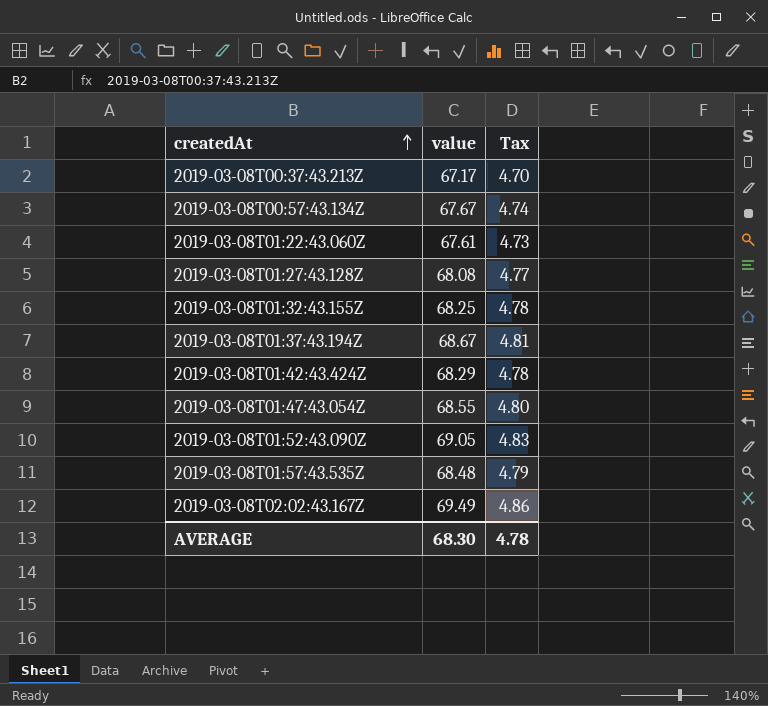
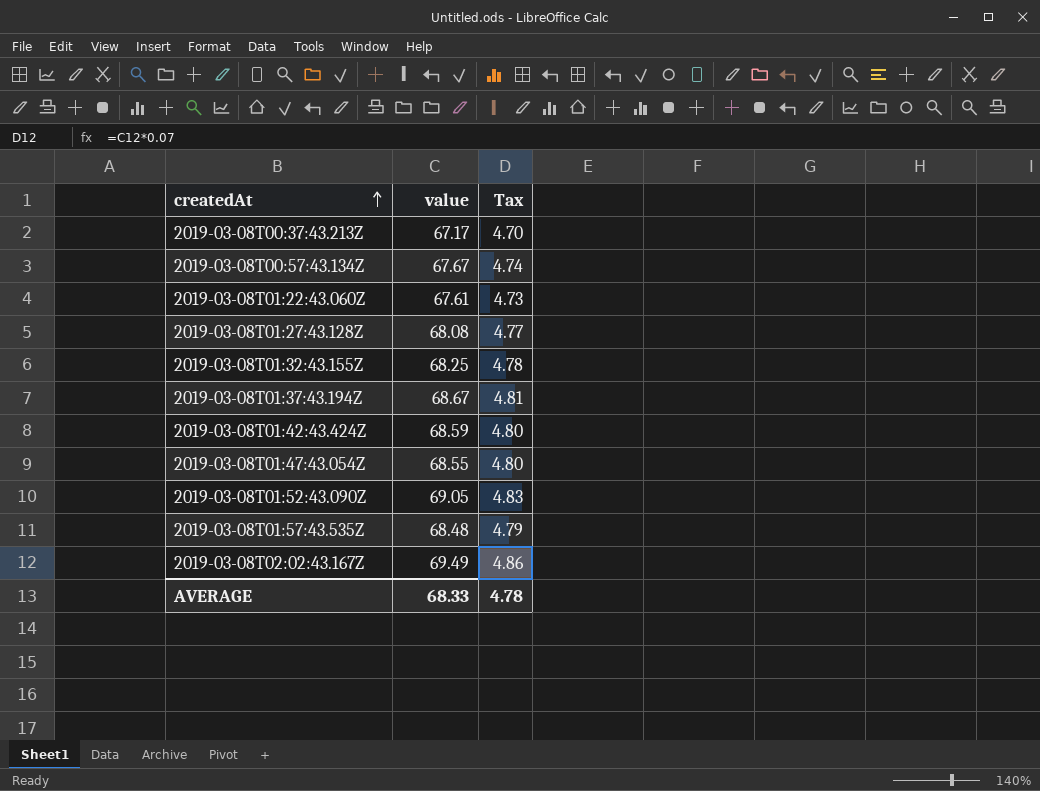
2019-03-08T01:42:43.424Z | value: 68.29 -> 68.59
2019-03-08T01:42:43.424Z | Tax: 4.78 -> 4.80
AVERAGE | value: 68.30 -> 68.33

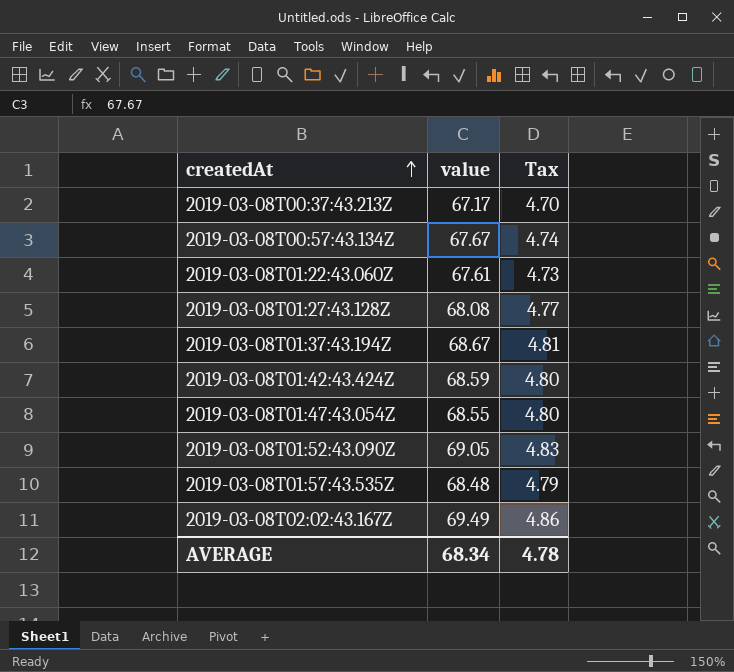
row 2019-03-08T01:32:43.155Z: 68.25 | 4.78 -> none
AVERAGE | value: 68.33 -> 68.34

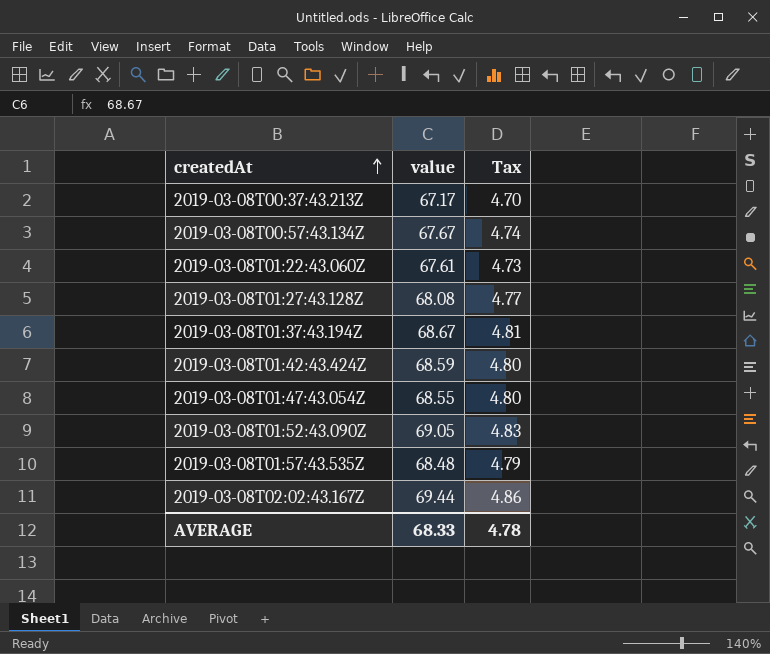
2019-03-08T02:02:43.167Z | value: 69.49 -> 69.44
AVERAGE | value: 68.34 -> 68.33

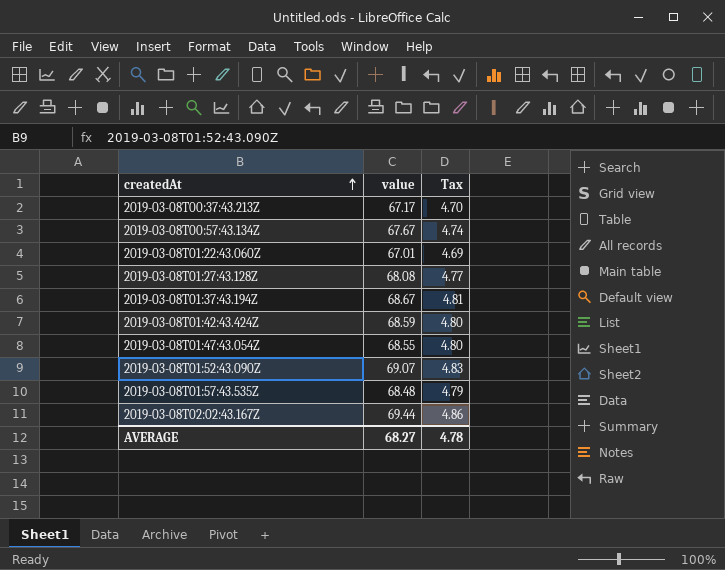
2019-03-08T01:22:43.060Z | value: 67.61 -> 67.01
2019-03-08T01:22:43.060Z | Tax: 4.73 -> 4.69
2019-03-08T01:52:43.090Z | value: 69.05 -> 69.07
AVERAGE | value: 68.33 -> 68.27

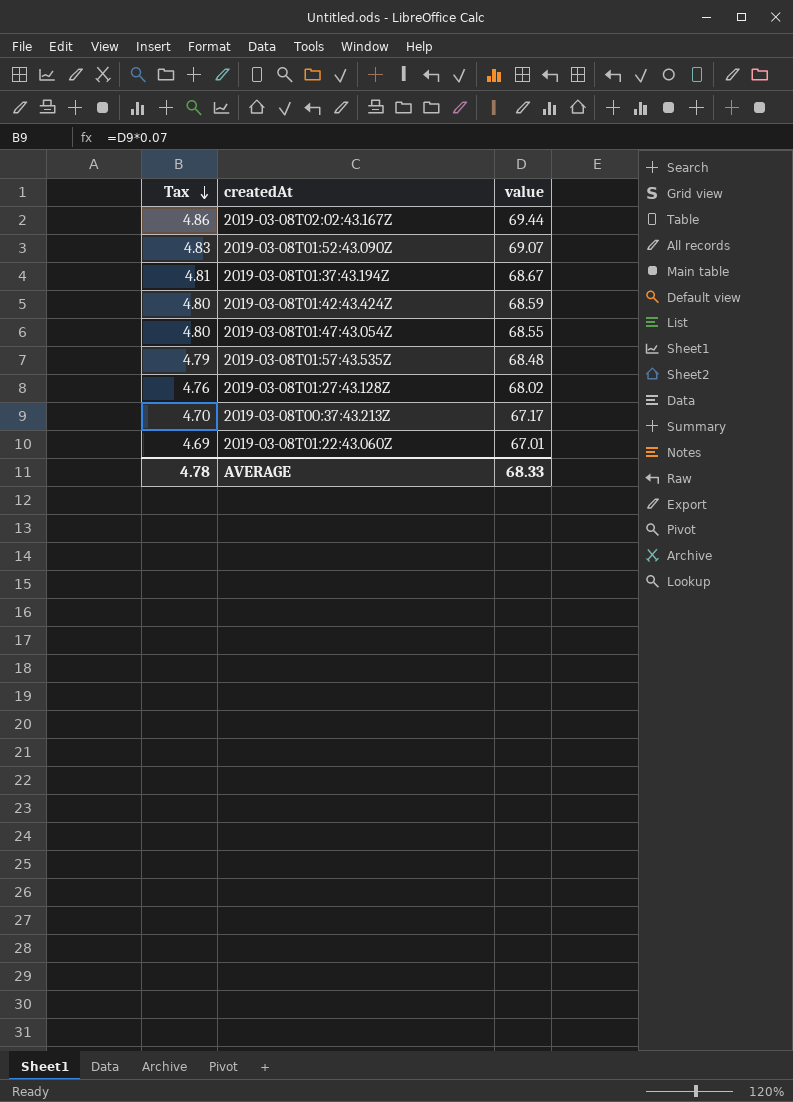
row order: createdAt ascending -> Tax descending
column Tax | position: 3 -> 1
row 2019-03-08T00:57:43.134Z: 67.67 | 4.74 -> none
2019-03-08T01:27:43.128Z | Tax: 4.77 -> 4.76
2019-03-08T01:27:43.128Z | value: 68.08 -> 68.02
AVERAGE | value: 68.27 -> 68.33

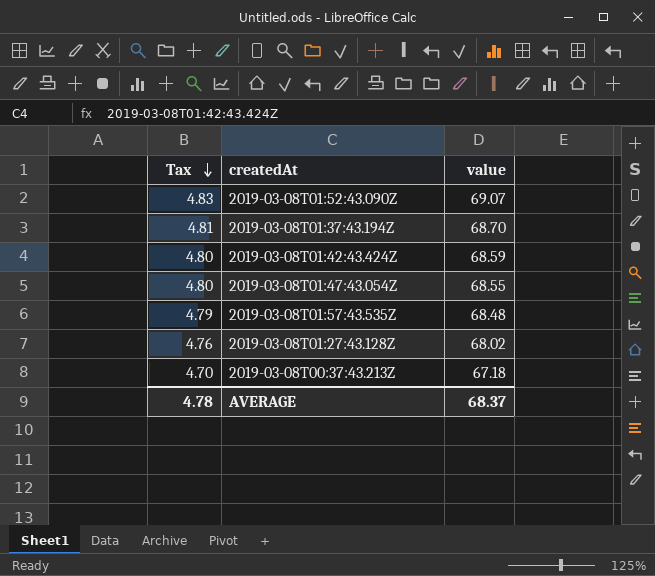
row 2019-03-08T02:02:43.167Z: 4.86 | 69.44 -> none
row 2019-03-08T01:22:43.060Z: 4.69 | 67.01 -> none
2019-03-08T01:37:43.194Z | value: 68.67 -> 68.70
2019-03-08T00:37:43.213Z | value: 67.17 -> 67.18
AVERAGE | value: 68.33 -> 68.37

